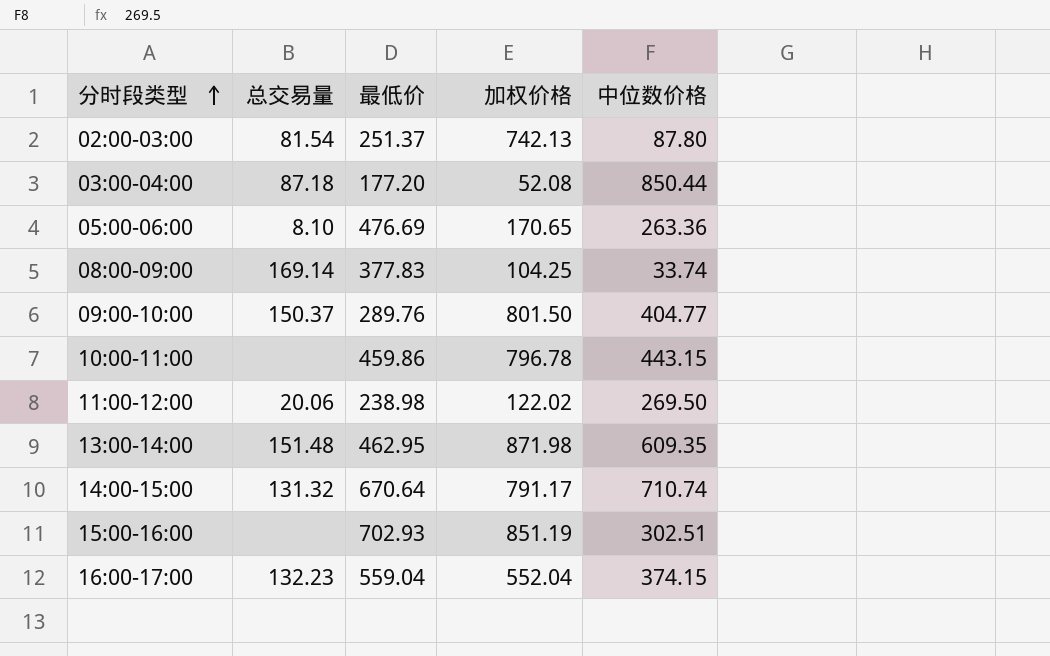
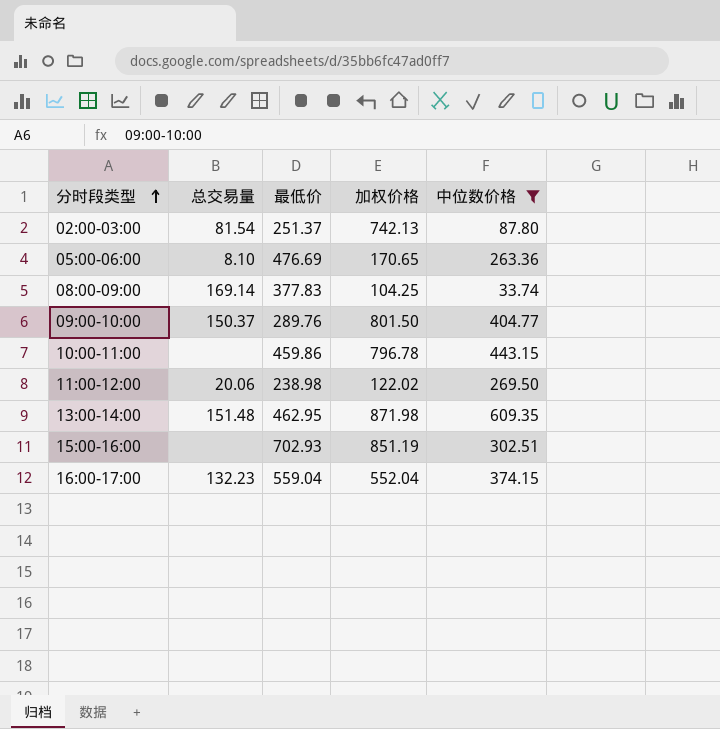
filter: none -> 中位数价格 <= 609.35

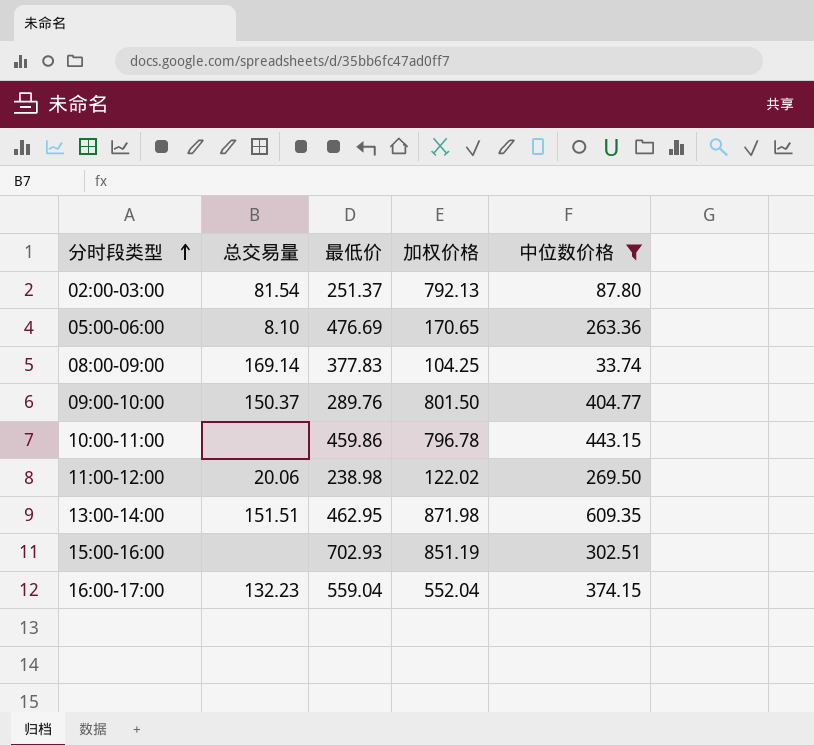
02:00-03:00 | 加权价格: 742.13 -> 792.13
13:00-14:00 | 总交易量: 151.48 -> 151.51

